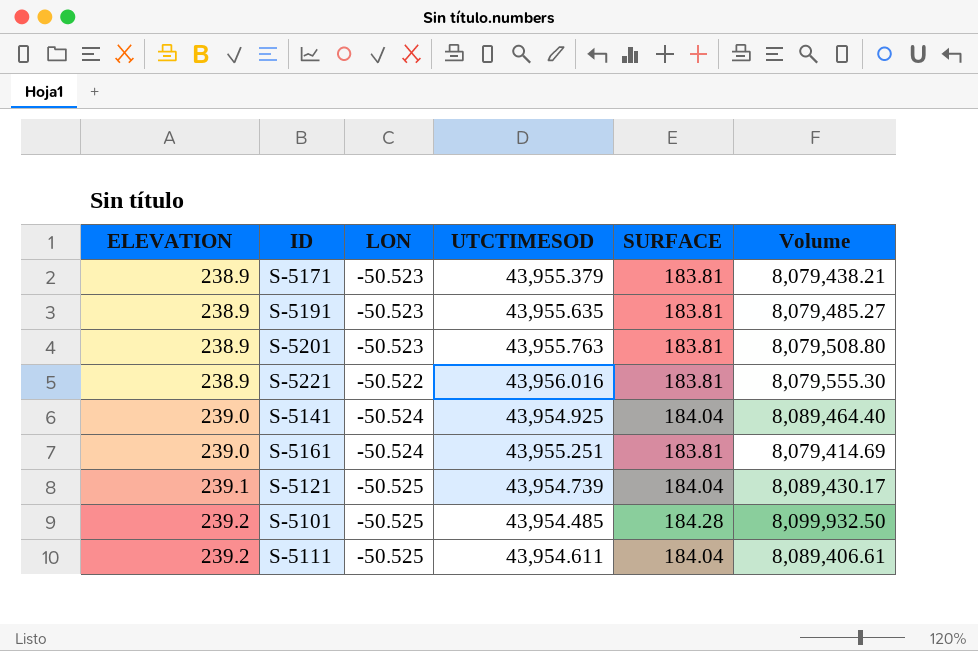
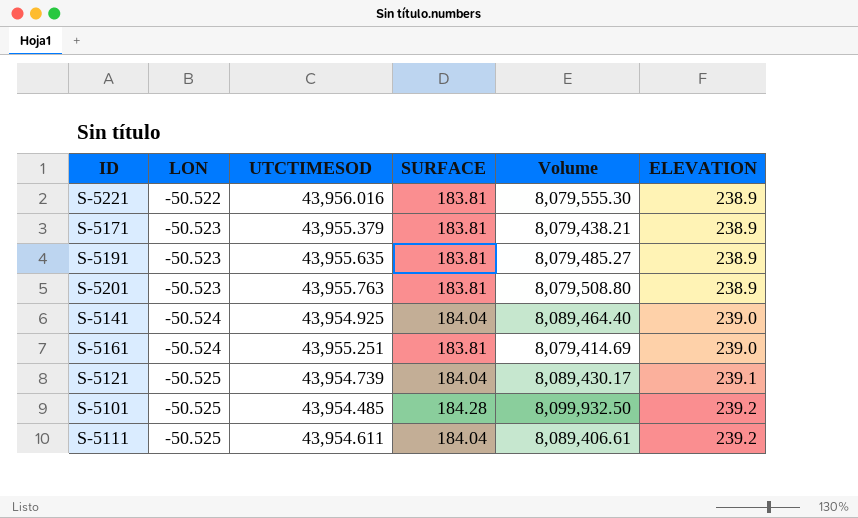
row order: ELEVATION ascending -> LON descending
column ELEVATION | position: 1 -> 6

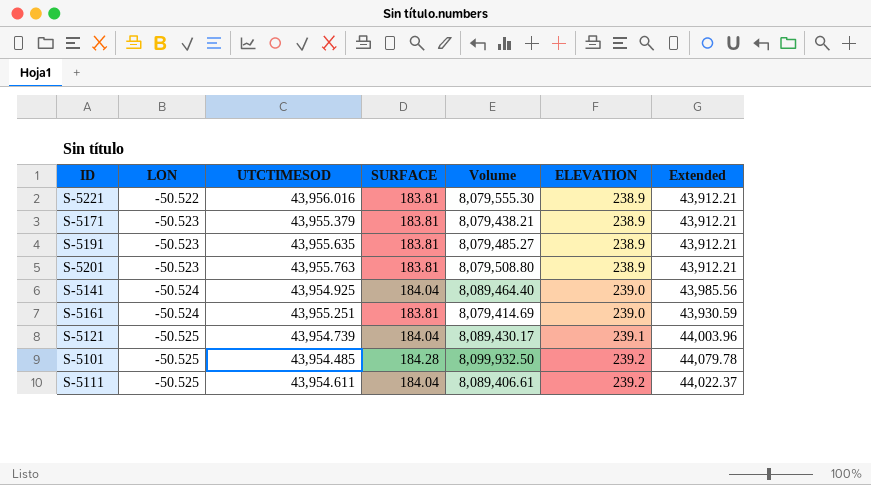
column Extended | formula: none -> [SURFACE] * [ELEVATION]

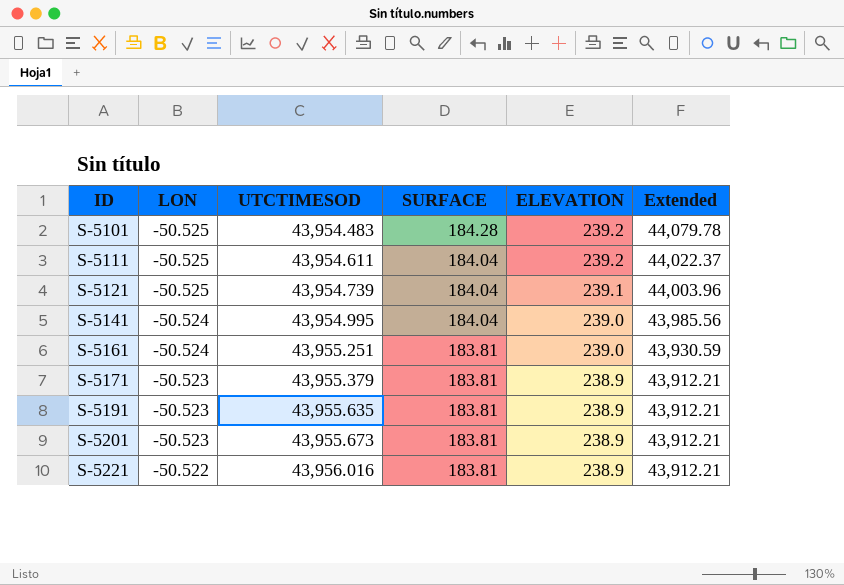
row order: LON descending -> ID ascending
column Volume | formula: [UTCTIMESOD] * [SURFACE] -> none
S-5101 | UTCTIMESOD: 43,954.485 -> 43,954.483
S-5141 | UTCTIMESOD: 43,954.925 -> 43,954.995
S-5201 | UTCTIMESOD: 43,955.763 -> 43,955.673

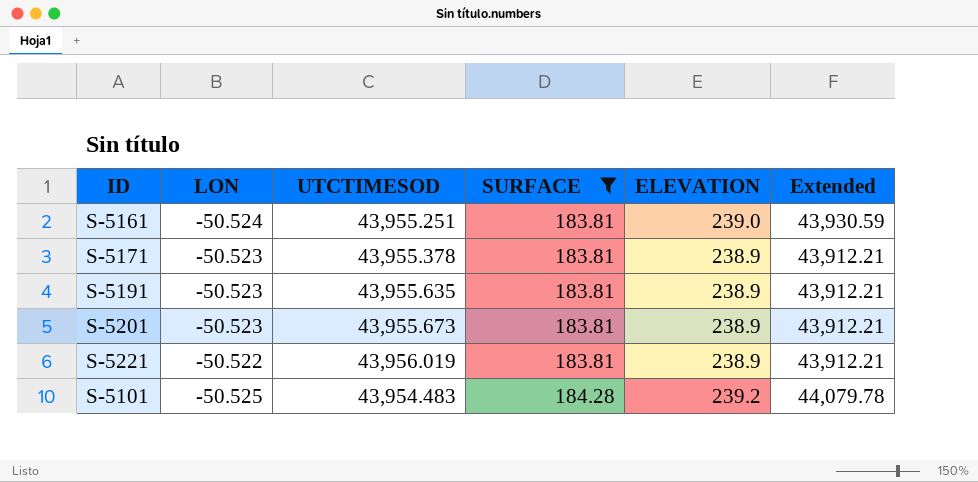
filter: none -> SURFACE != 184.04
row order: ID ascending -> SURFACE ascending
S-5171 | UTCTIMESOD: 43,955.379 -> 43,955.378
S-5221 | UTCTIMESOD: 43,956.016 -> 43,956.019

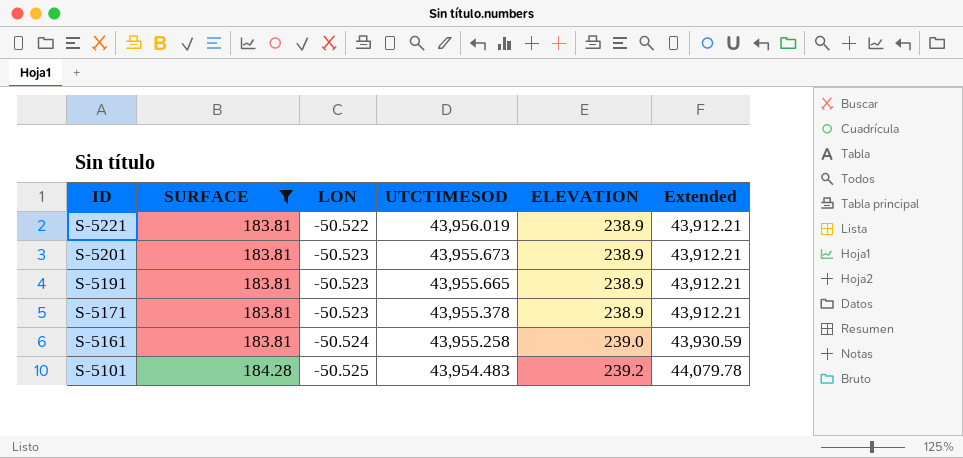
row order: SURFACE ascending -> ID descending
column SURFACE | position: 4 -> 2
S-5191 | UTCTIMESOD: 43,955.635 -> 43,955.665
S-5161 | UTCTIMESOD: 43,955.251 -> 43,955.258

